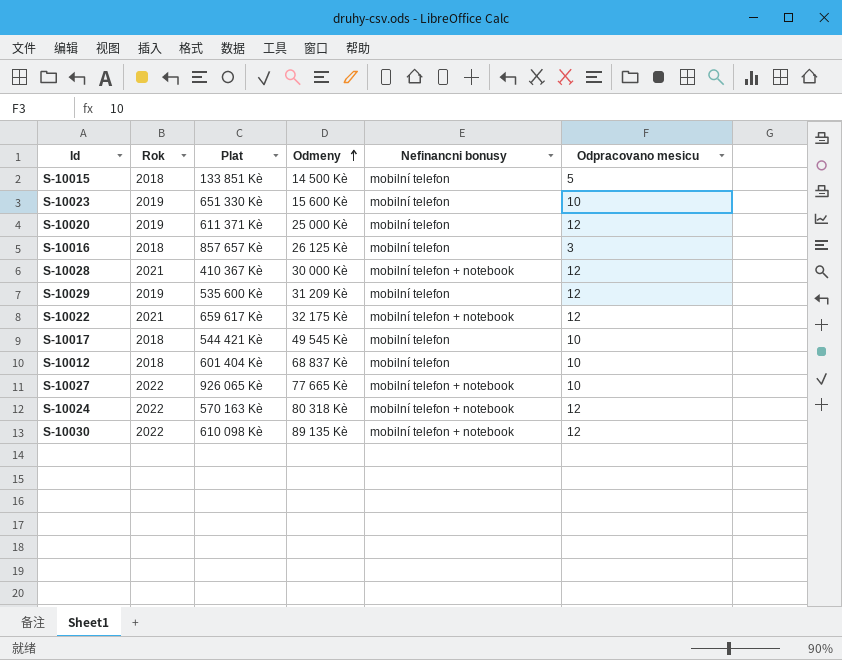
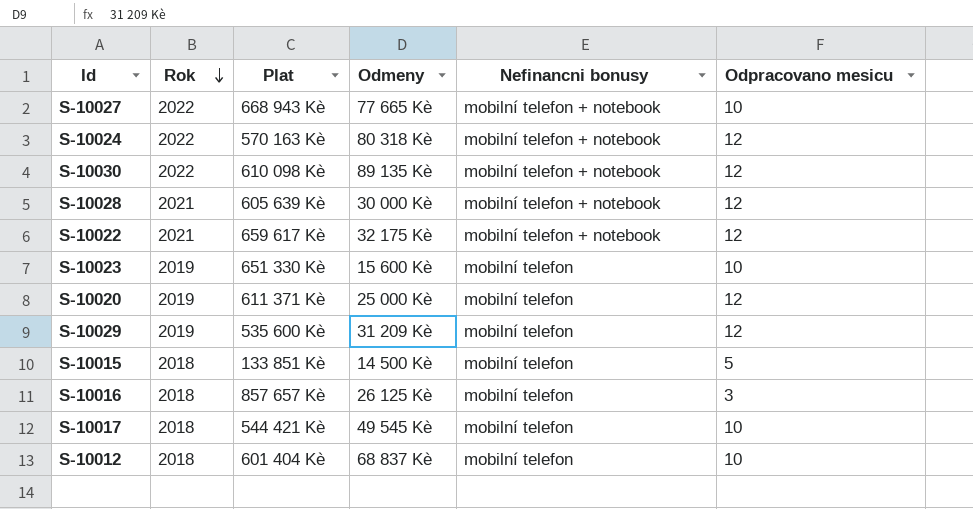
row order: Odmeny ascending -> Rok descending
S-10027 | Plat: 926 065 Kè -> 668 943 Kè
S-10028 | Plat: 410 367 Kè -> 605 639 Kè

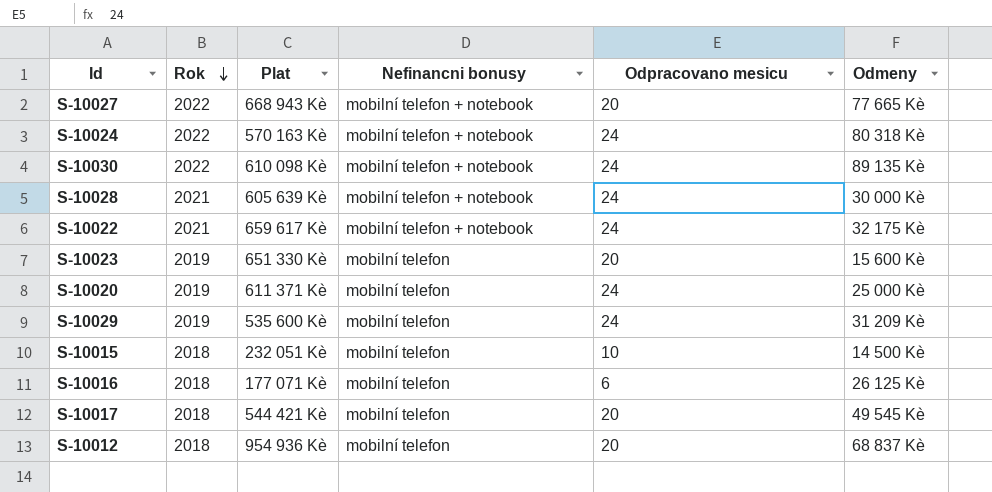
column Odmeny | position: 4 -> 6
S-10027 | Odpracovano mesicu: 10 -> 20
S-10024 | Odpracovano mesicu: 12 -> 24
S-10030 | Odpracovano mesicu: 12 -> 24
S-10028 | Odpracovano mesicu: 12 -> 24
S-10022 | Odpracovano mesicu: 12 -> 24
S-10023 | Odpracovano mesicu: 10 -> 20
S-10020 | Odpracovano mesicu: 12 -> 24
S-10029 | Odpracovano mesicu: 12 -> 24
S-10015 | Plat: 133 851 Kè -> 232 051 Kè
S-10015 | Odpracovano mesicu: 5 -> 10
S-10016 | Plat: 857 657 Kè -> 177 071 Kè
S-10016 | Odpracovano mesicu: 3 -> 6
S-10017 | Odpracovano mesicu: 10 -> 20
S-10012 | Plat: 601 404 Kè -> 954 936 Kè
S-10012 | Odpracovano mesicu: 10 -> 20

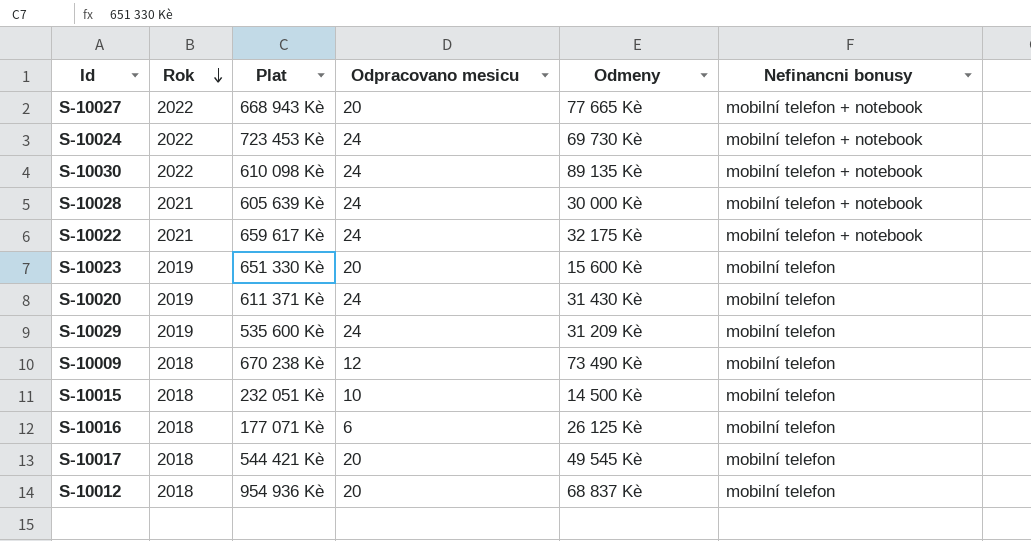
column Nefinancni bonusy | position: 4 -> 6
S-10024 | Plat: 570 163 Kè -> 723 453 Kè
S-10024 | Odmeny: 80 318 Kè -> 69 730 Kè
S-10020 | Odmeny: 25 000 Kè -> 31 430 Kè
row S-10009: none -> 2018 | 670 238 Kè | 12 | 73 490 Kè | mobilní telefon

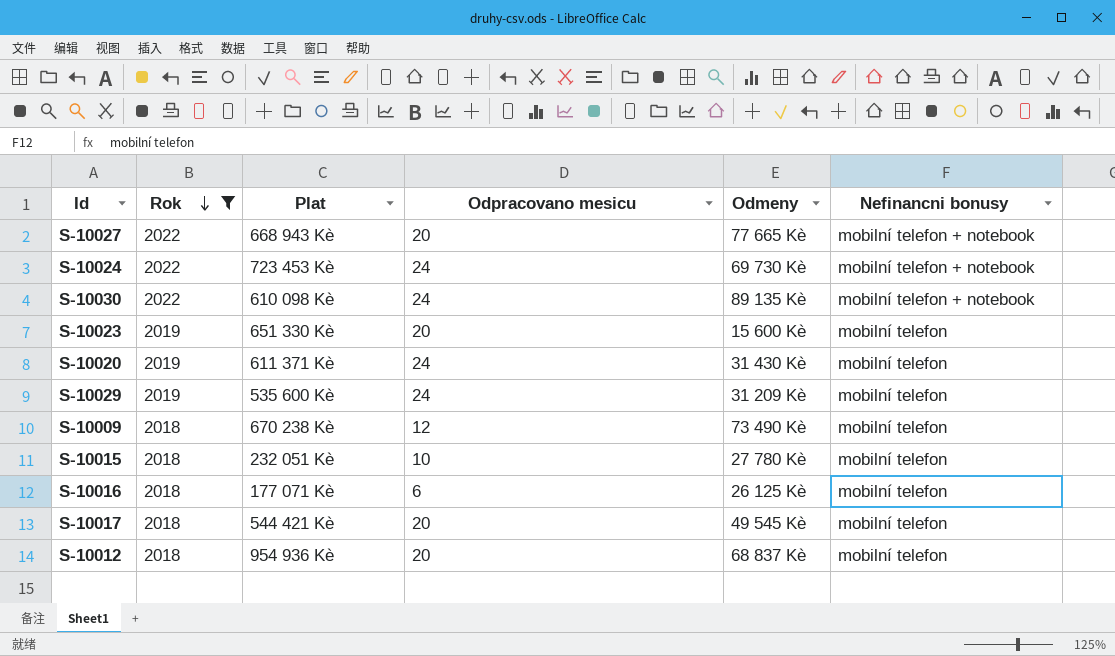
filter: none -> Rok != 2021
S-10015 | Odmeny: 14 500 Kè -> 27 780 Kè

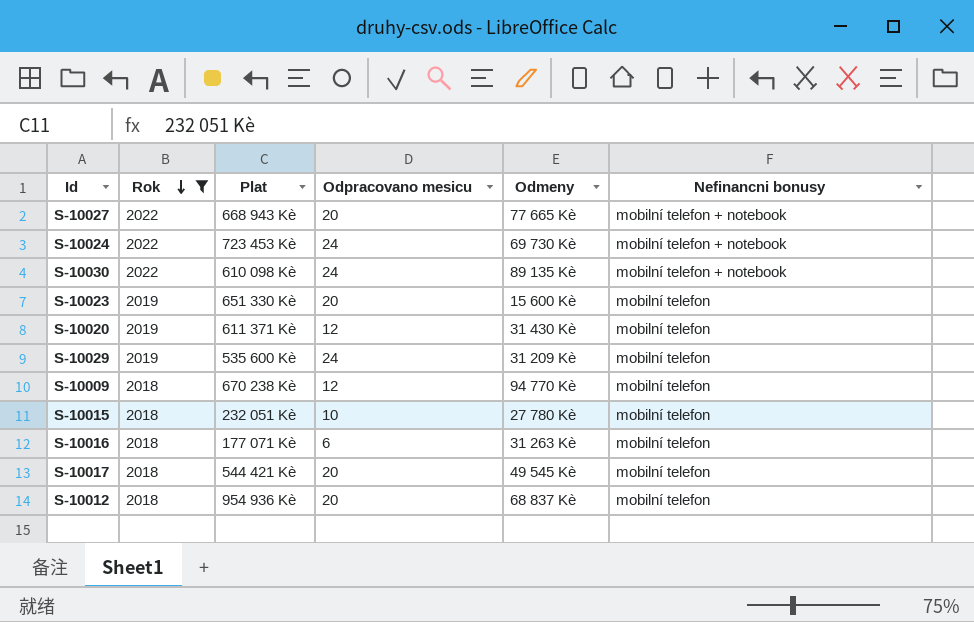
S-10020 | Odpracovano mesicu: 24 -> 12
S-10009 | Odmeny: 73 490 Kè -> 94 770 Kè
S-10016 | Odmeny: 26 125 Kè -> 31 263 Kè

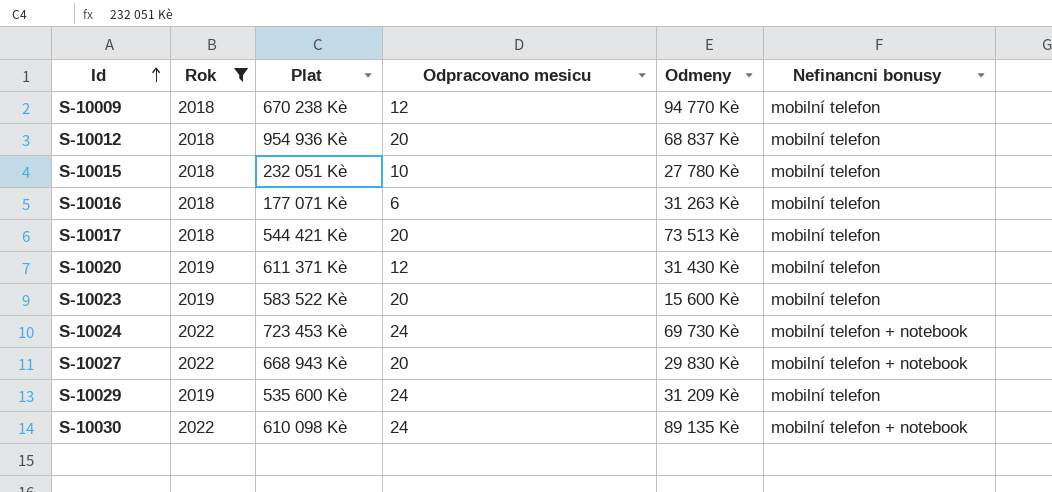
row order: Rok descending -> Id ascending
S-10017 | Odmeny: 49 545 Kè -> 73 513 Kè
S-10023 | Plat: 651 330 Kè -> 583 522 Kè
S-10027 | Odmeny: 77 665 Kè -> 29 830 Kè

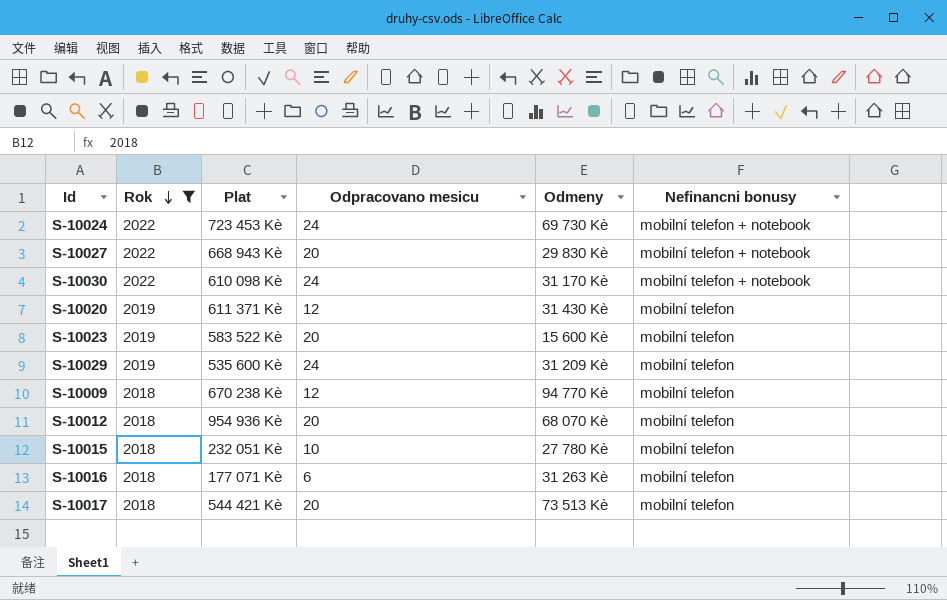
row order: Id ascending -> Rok descending
S-10030 | Odmeny: 89 135 Kè -> 31 170 Kè
S-10012 | Odmeny: 68 837 Kè -> 68 070 Kè

